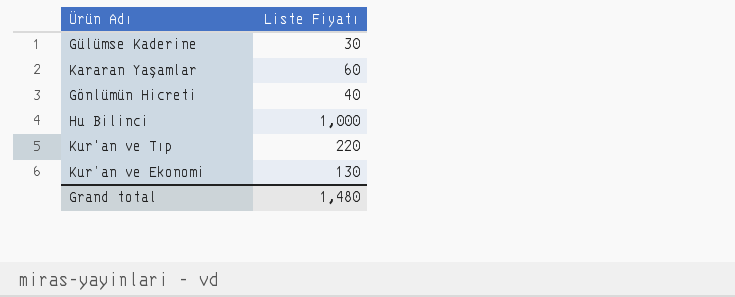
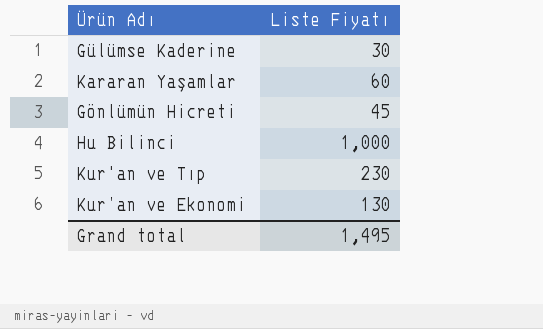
Gönlümün Hicreti | Liste Fiyatı: 40 -> 45
Kur'an ve Tıp | Liste Fiyatı: 220 -> 230
Grand total | Liste Fiyatı: 1,480 -> 1,495

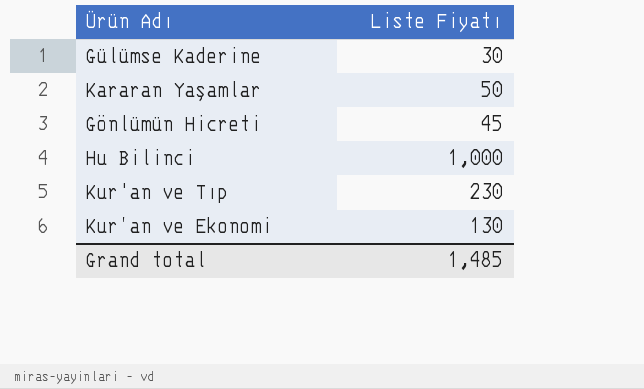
Kararan Yaşamlar | Liste Fiyatı: 60 -> 50
Grand total | Liste Fiyatı: 1,495 -> 1,485

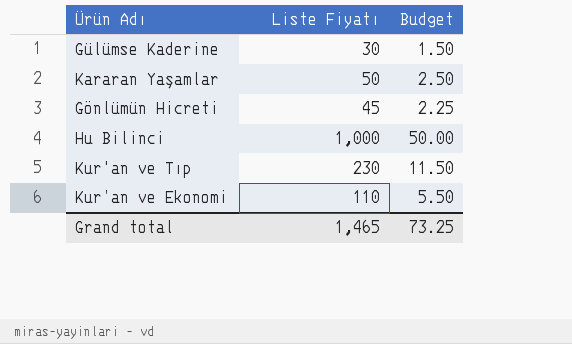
column Budget | formula: none -> [Liste Fiyatı] * 0.05
Kur’an ve Ekonomi | Liste Fiyatı: 130 -> 110
Grand total | Liste Fiyatı: 1,485 -> 1,465

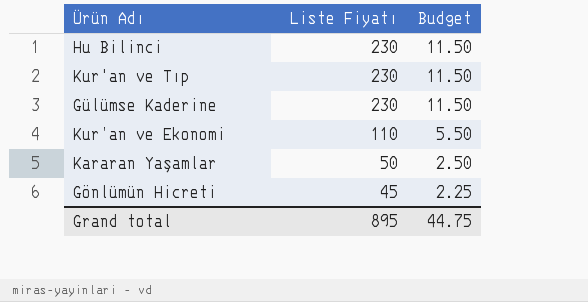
row order: none -> Liste Fiyatı descending
Hu Bilinci | Liste Fiyatı: 1,000 -> 230
Hu Bilinci | Budget: 50.00 -> 11.50
Gülümse Kaderine | Liste Fiyatı: 30 -> 230
Gülümse Kaderine | Budget: 1.50 -> 11.50
Grand total | Liste Fiyatı: 1,465 -> 895
Grand total | Budget: 73.25 -> 44.75

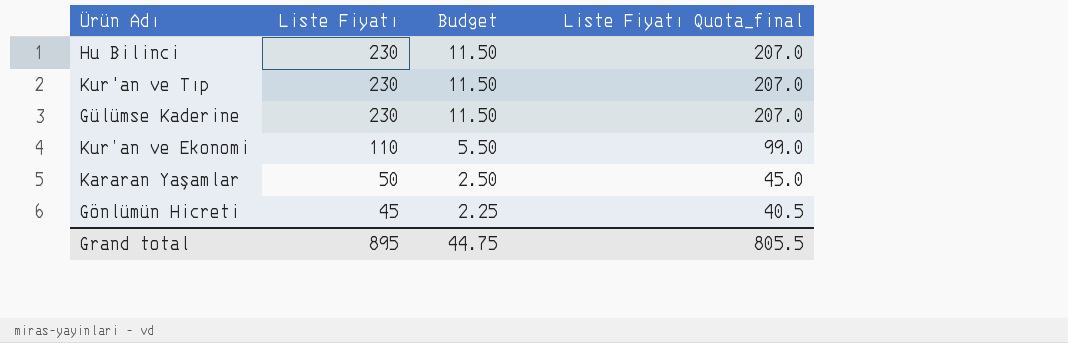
column Liste Fiyatı Quota_final | formula: none -> [Liste Fiyatı] * 0.9

